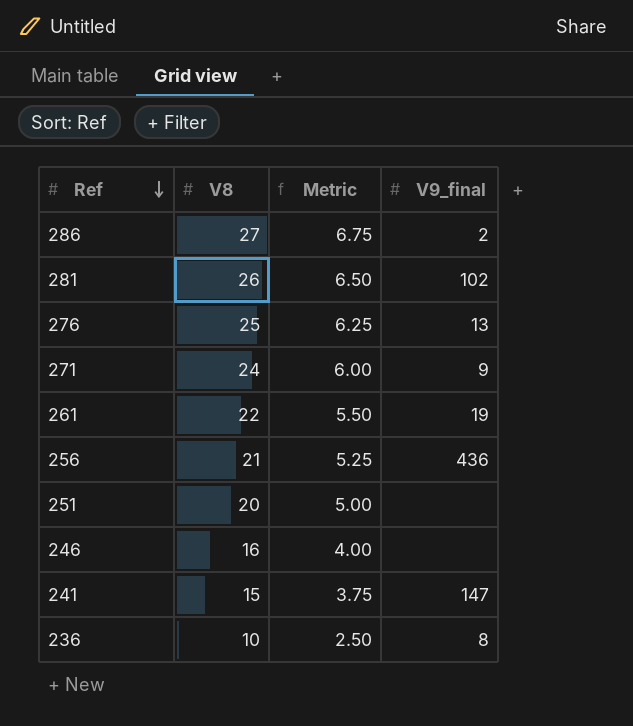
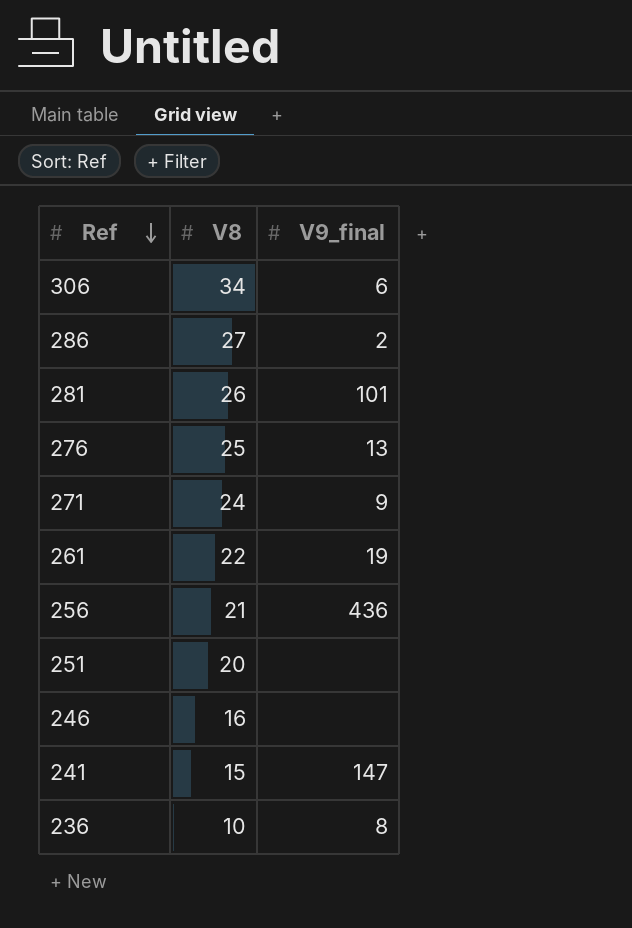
column Metric | formula: [V8] * 0.25 -> none
row 306: none -> 34 | 6
281 | V9_final: 102 -> 101

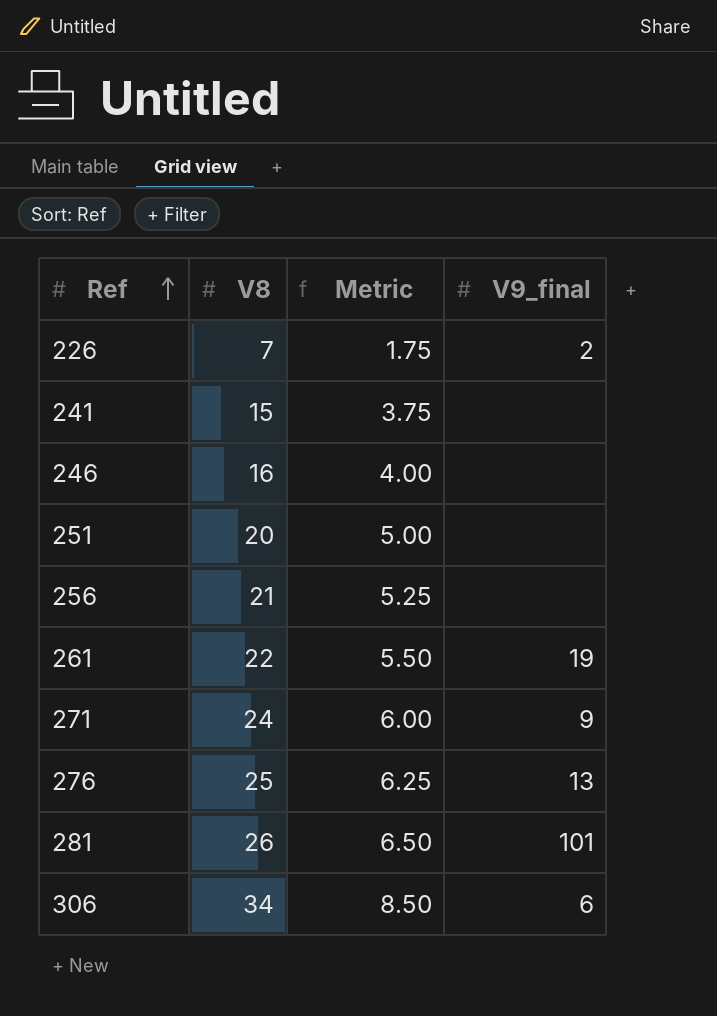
row order: Ref descending -> Ref ascending
column Metric | formula: none -> [V8] * 0.25
row 286: 27 | 2 -> none
row 236: 10 | 8 -> none
row 226: none -> 7 | 1.75 | 2
241 | V9_final: 147 -> none
256 | V9_final: 436 -> none

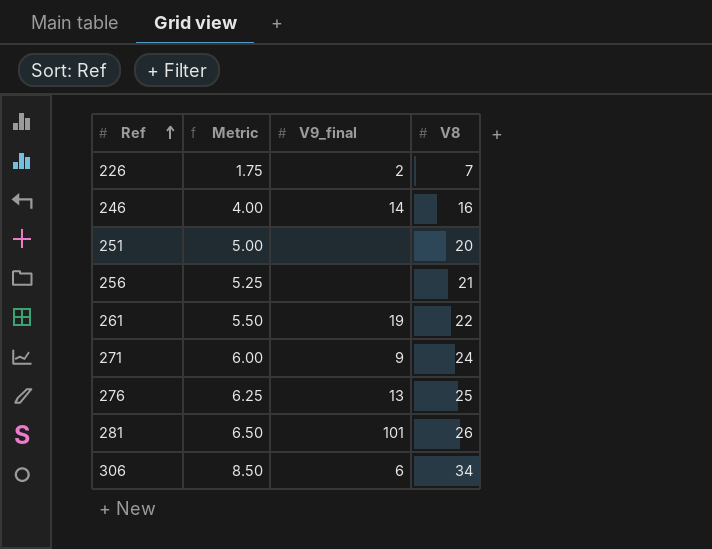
column V8 | position: 2 -> 4
row 241: 15 | 3.75 | none -> none
246 | V9_final: none -> 14

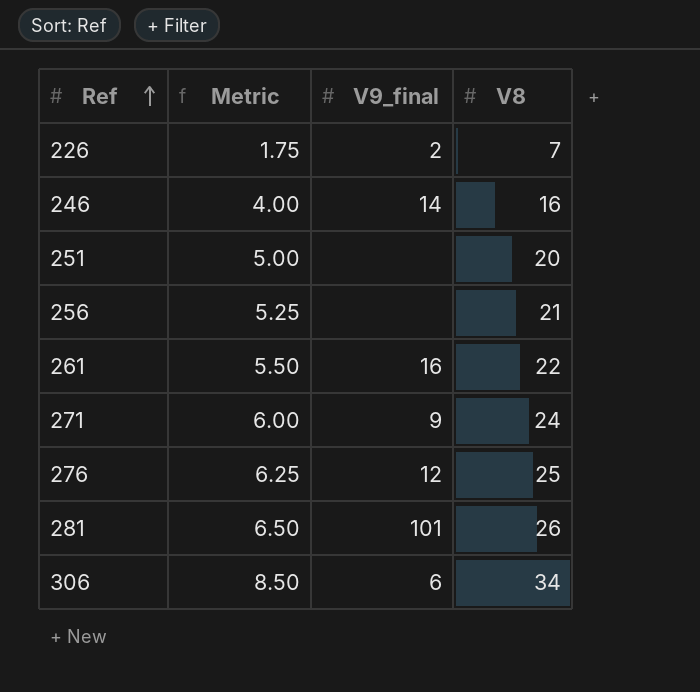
261 | V9_final: 19 -> 16
276 | V9_final: 13 -> 12

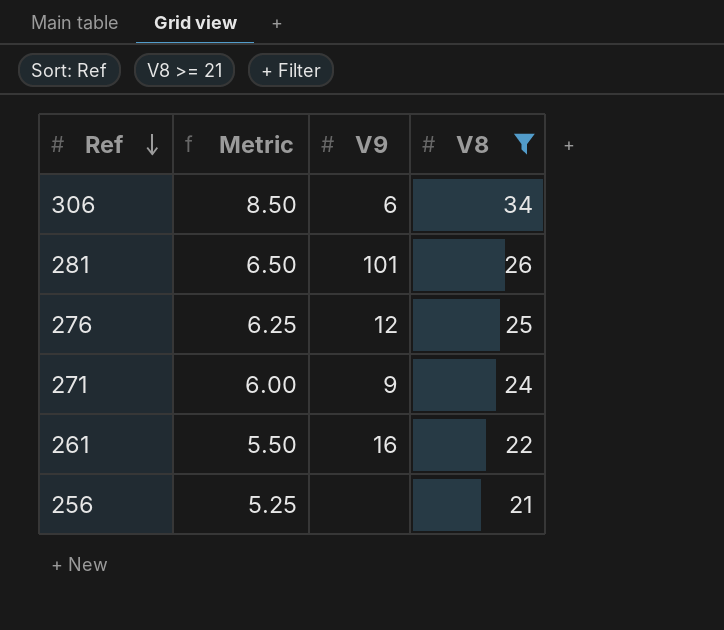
filter: none -> V8 >= 21
row order: Ref ascending -> Ref descending
column name: V9_final -> V9

